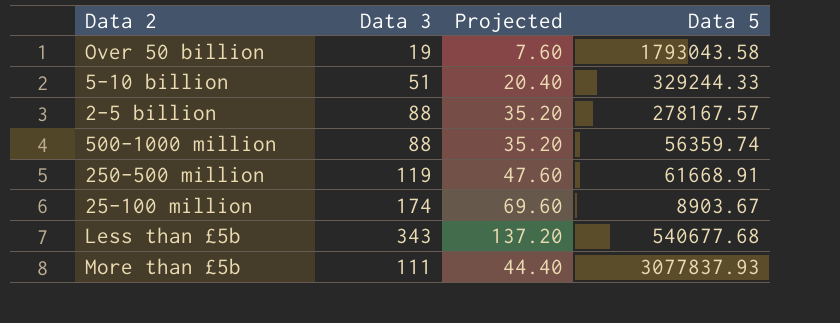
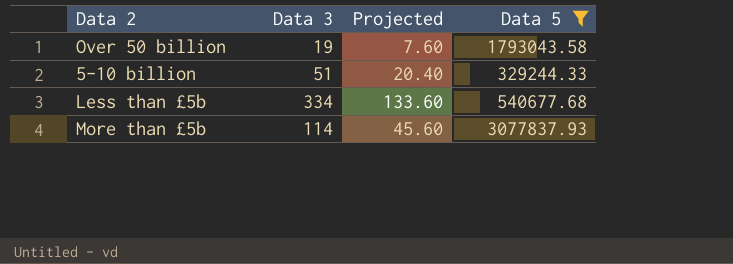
filter: none -> Data 5 >= 329244.33
Less than £5b | Data 3: 343 -> 334
Less than £5b | Projected: 137.20 -> 133.60
More than £5b | Data 3: 111 -> 114
More than £5b | Projected: 44.40 -> 45.60

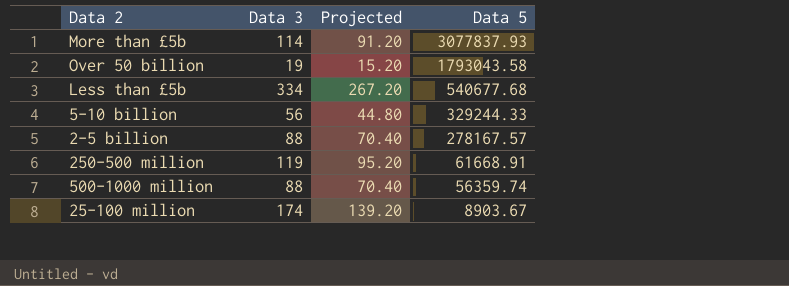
filter: Data 5 >= 329244.33 -> none
row order: none -> Data 5 descending
column Projected | formula: [Data 3] * 0.4 -> [Data 3] * 0.8
5-10 billion | Data 3: 51 -> 56

